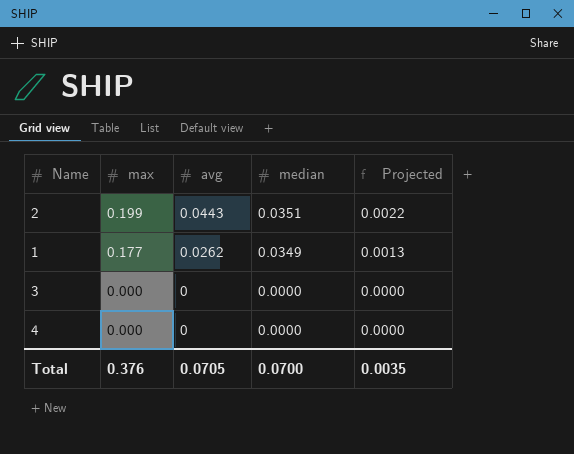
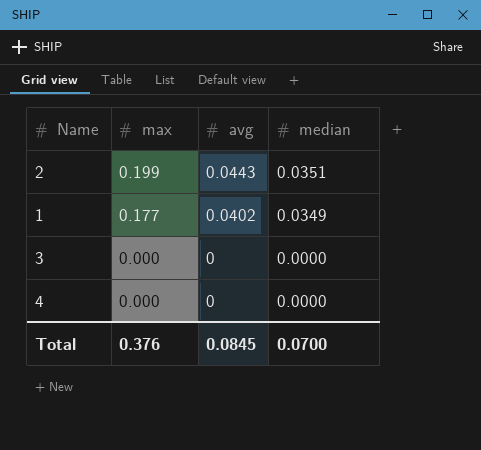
column Projected | formula: [avg] * 0.05 -> none
1 | avg: 0.0262 -> 0.0402
Total | avg: 0.0705 -> 0.0845

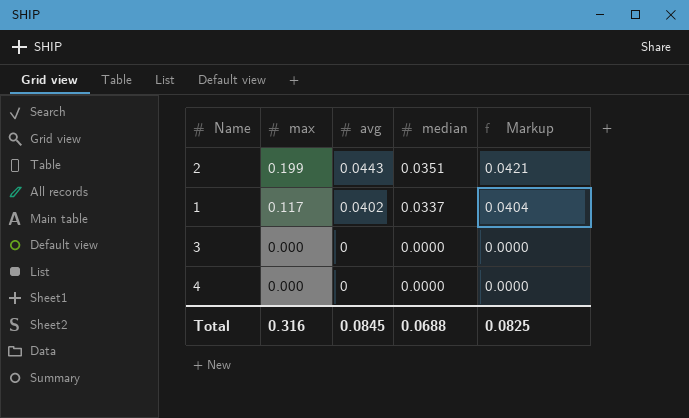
column Markup | formula: none -> [median] * 1.2
1 | max: 0.177 -> 0.117
1 | median: 0.0349 -> 0.0337
Total | max: 0.376 -> 0.316
Total | median: 0.0700 -> 0.0688

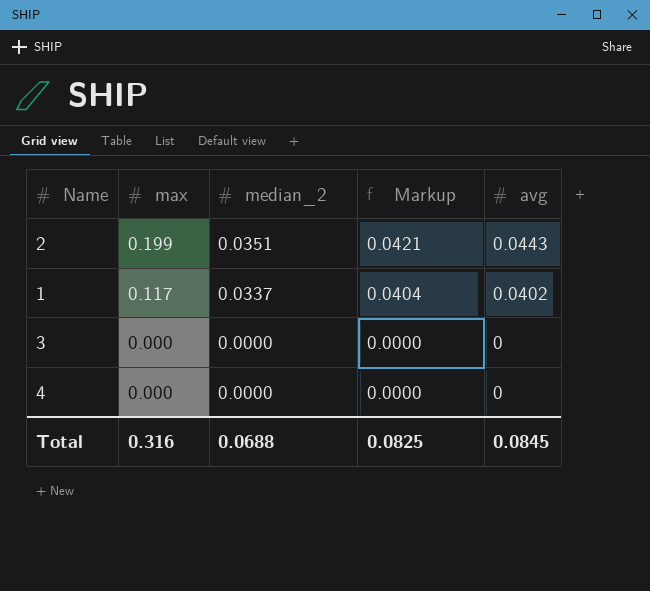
column name: median -> median_2
column avg | position: 3 -> 5

